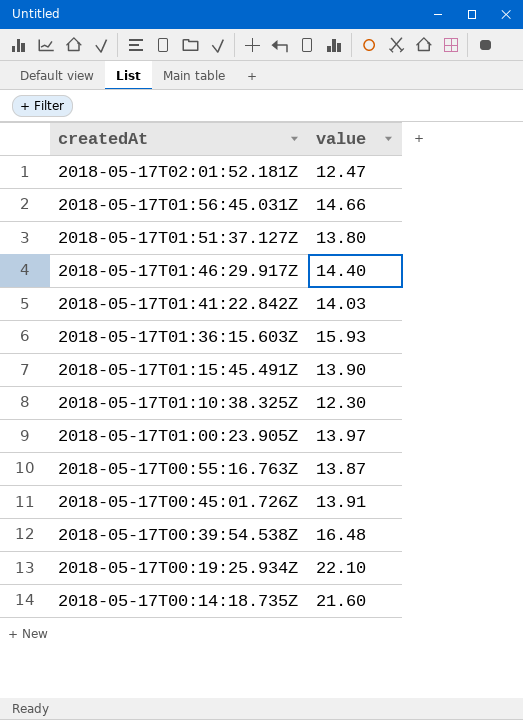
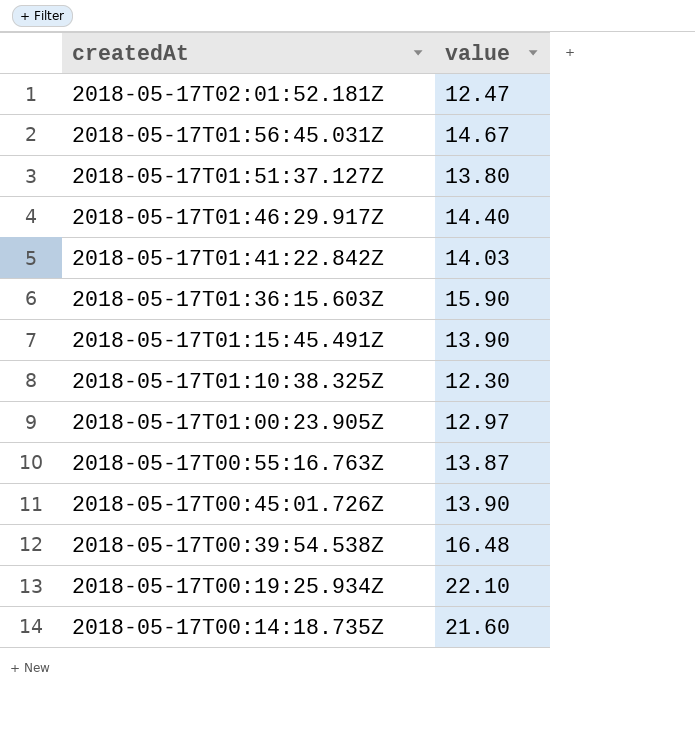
2018-05-17T01:56:45.031Z | value: 14.66 -> 14.67
2018-05-17T01:36:15.603Z | value: 15.93 -> 15.90
2018-05-17T01:00:23.905Z | value: 13.97 -> 12.97
2018-05-17T00:45:01.726Z | value: 13.91 -> 13.90

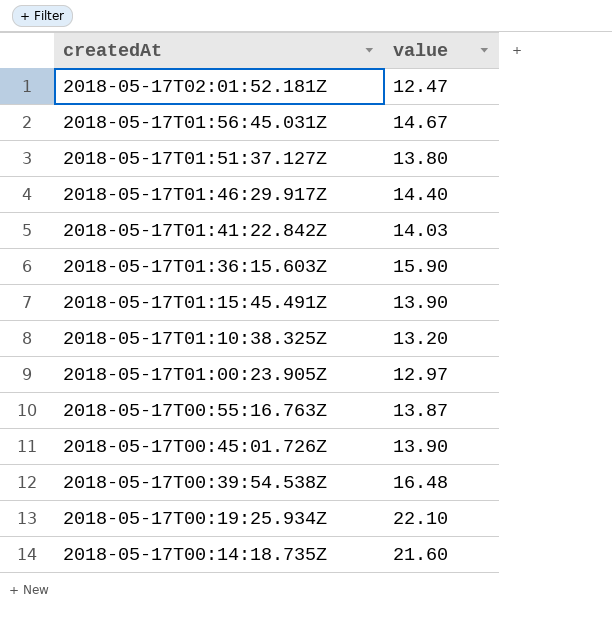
2018-05-17T01:10:38.325Z | value: 12.30 -> 13.20

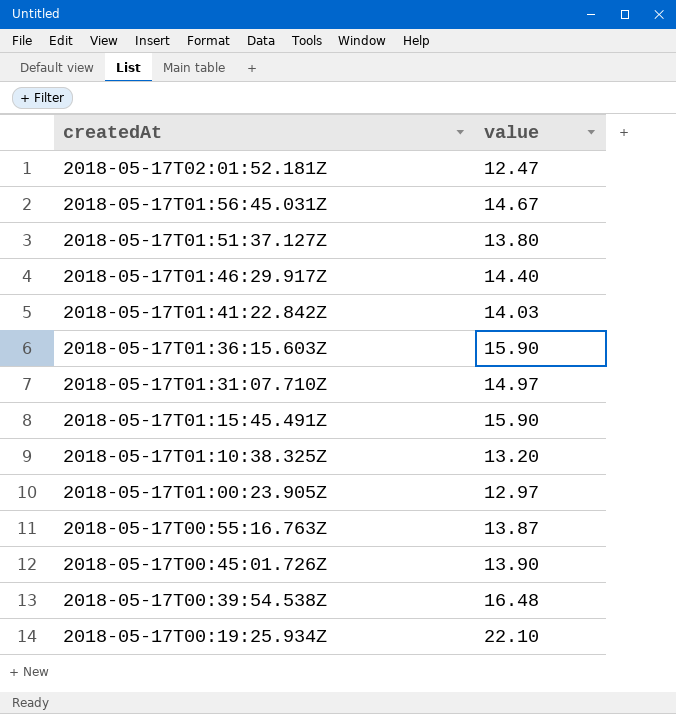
row 2018-05-17T00:14:18.735Z: 21.60 -> none
row 2018-05-17T01:31:07.710Z: none -> 14.97
2018-05-17T01:15:45.491Z | value: 13.90 -> 15.90

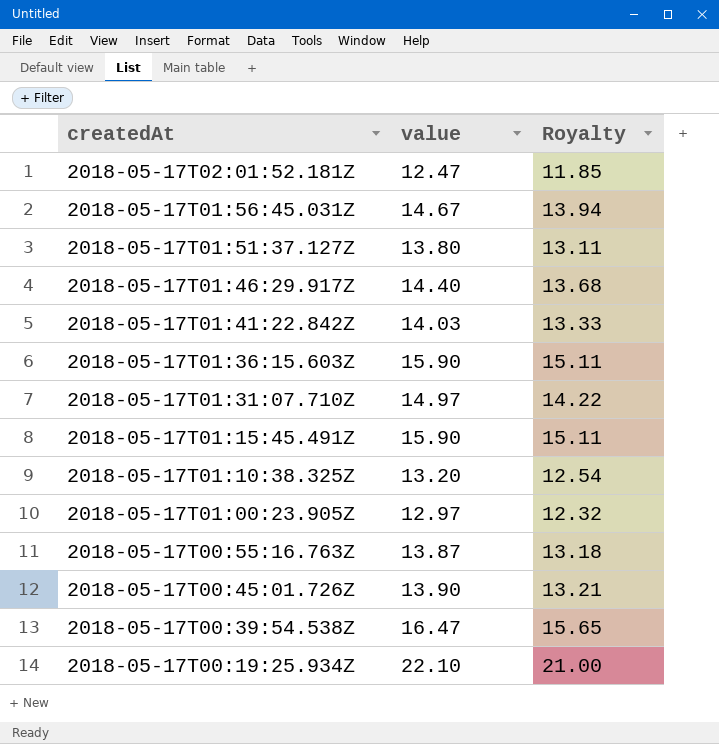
column Royalty | formula: none -> [value] * 0.95
2018-05-17T00:39:54.538Z | value: 16.48 -> 16.47

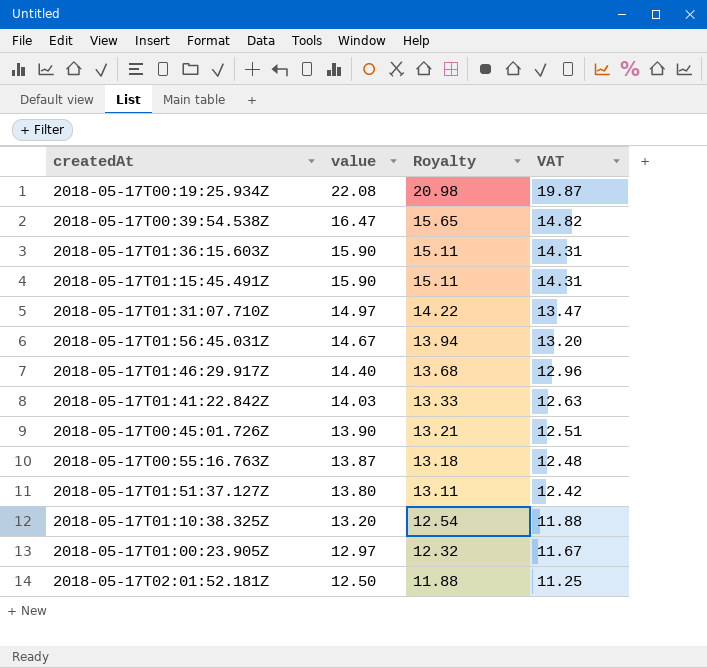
row order: createdAt descending -> value descending
column VAT | formula: none -> [value] * 0.9
2018-05-17T00:19:25.934Z | value: 22.10 -> 22.08
2018-05-17T00:19:25.934Z | Royalty: 21.00 -> 20.98
2018-05-17T02:01:52.181Z | value: 12.47 -> 12.50
2018-05-17T02:01:52.181Z | Royalty: 11.85 -> 11.88

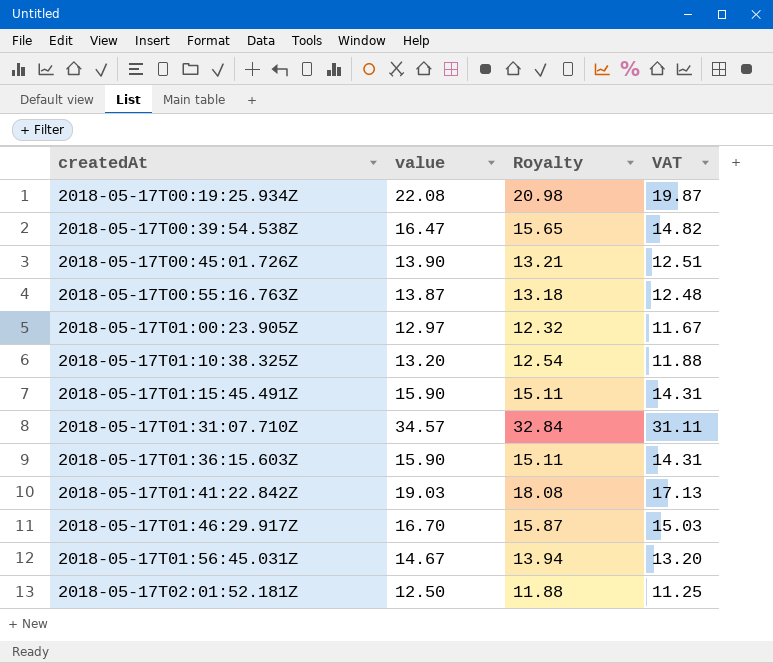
row order: value descending -> createdAt ascending
row 2018-05-17T01:51:37.127Z: 13.80 | 13.11 | 12.42 -> none
2018-05-17T01:31:07.710Z | value: 14.97 -> 34.57
2018-05-17T01:31:07.710Z | Royalty: 14.22 -> 32.84
2018-05-17T01:31:07.710Z | VAT: 13.47 -> 31.11
2018-05-17T01:41:22.842Z | value: 14.03 -> 19.03
2018-05-17T01:41:22.842Z | Royalty: 13.33 -> 18.08
2018-05-17T01:41:22.842Z | VAT: 12.63 -> 17.13
2018-05-17T01:46:29.917Z | value: 14.40 -> 16.70
2018-05-17T01:46:29.917Z | Royalty: 13.68 -> 15.87
2018-05-17T01:46:29.917Z | VAT: 12.96 -> 15.03

